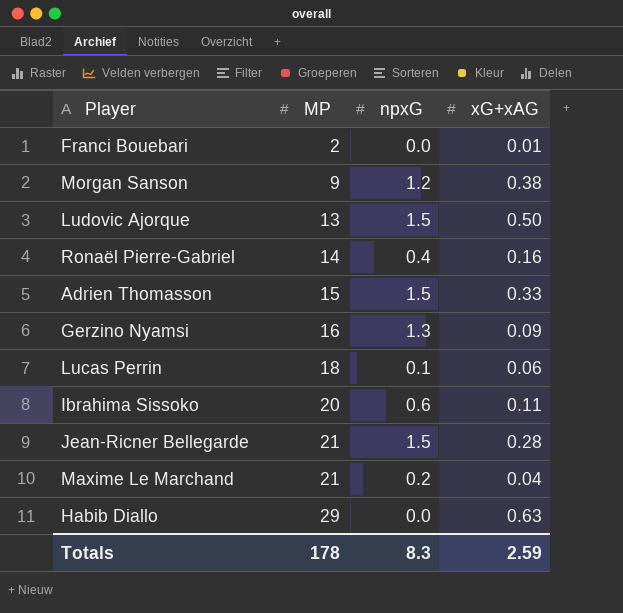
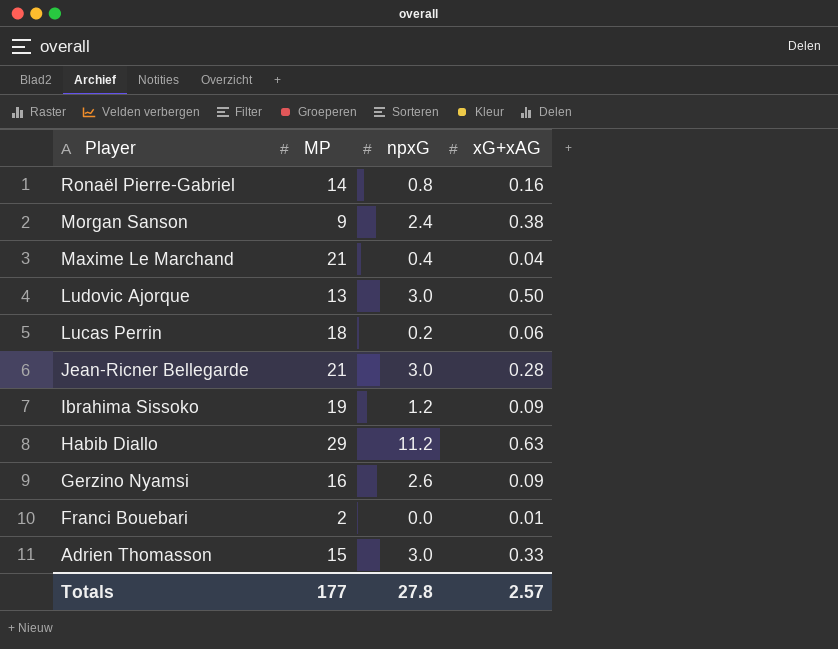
row order: MP ascending -> Player descending
Ronaël Pierre-Gabriel | npxG: 0.4 -> 0.8
Morgan Sanson | npxG: 1.2 -> 2.4
Maxime Le Marchand | npxG: 0.2 -> 0.4
Ludovic Ajorque | npxG: 1.5 -> 3.0
Lucas Perrin | npxG: 0.1 -> 0.2
Jean-Ricner Bellegarde | npxG: 1.5 -> 3.0
Ibrahima Sissoko | MP: 20 -> 19
Ibrahima Sissoko | npxG: 0.6 -> 1.2
Ibrahima Sissoko | xG+xAG: 0.11 -> 0.09
Habib Diallo | npxG: 0.0 -> 11.2
Gerzino Nyamsi | npxG: 1.3 -> 2.6
Adrien Thomasson | npxG: 1.5 -> 3.0
Totals | MP: 178 -> 177
Totals | npxG: 8.3 -> 27.8
Totals | xG+xAG: 2.59 -> 2.57

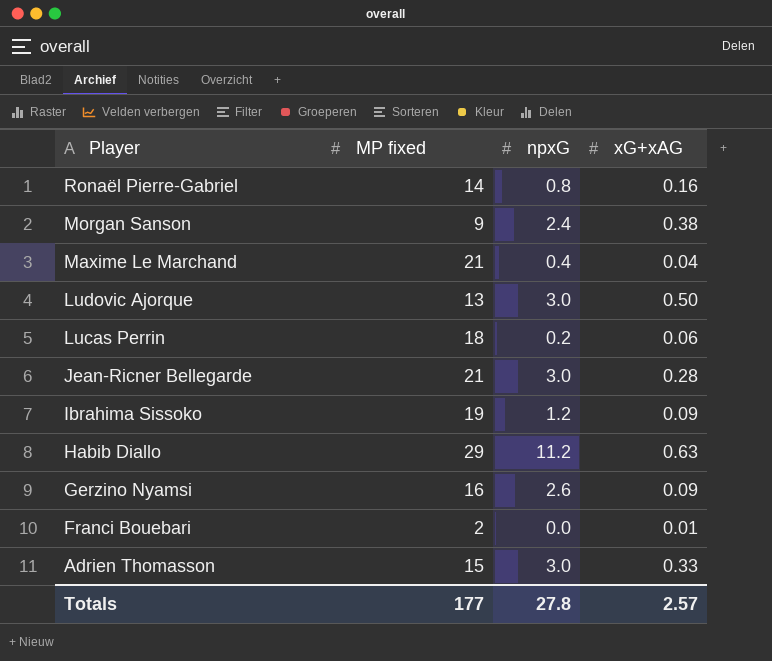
column name: MP -> MP fixed

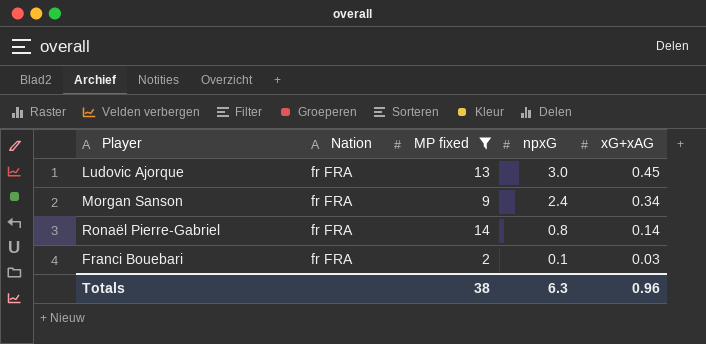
filter: none -> MP fixed <= 14
row order: Player descending -> npxG descending
column Nation | position: none -> 2
Ludovic Ajorque | xG+xAG: 0.50 -> 0.45
Morgan Sanson | xG+xAG: 0.38 -> 0.34
Ronaël Pierre-Gabriel | xG+xAG: 0.16 -> 0.14
Franci Bouebari | npxG: 0.0 -> 0.1
Franci Bouebari | xG+xAG: 0.01 -> 0.03
Totals | MP fixed: 177 -> 38
Totals | npxG: 27.8 -> 6.3
Totals | xG+xAG: 2.57 -> 0.96

